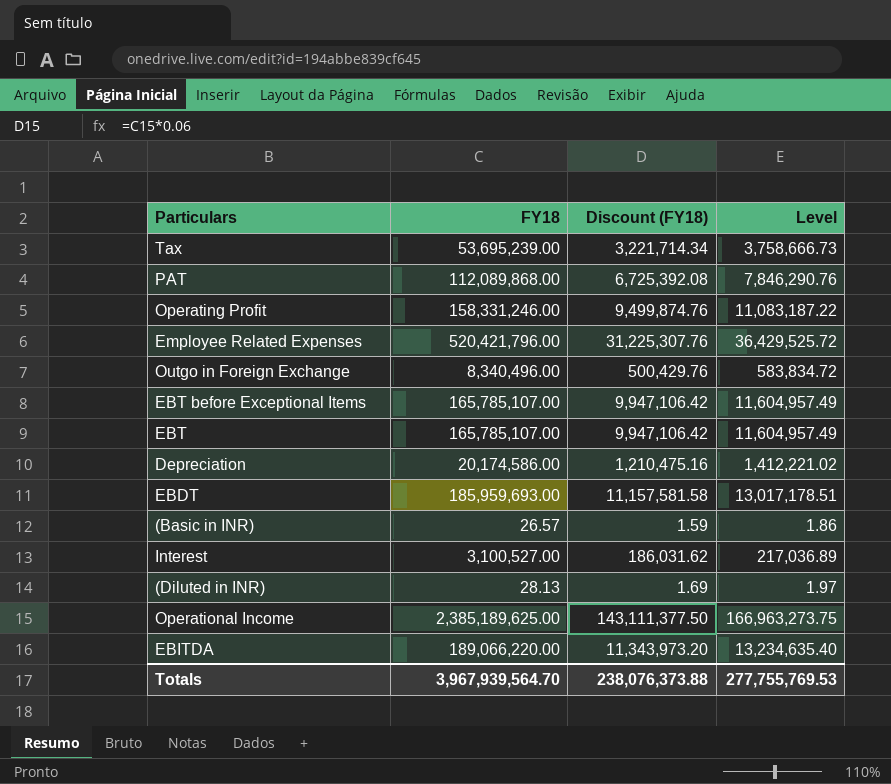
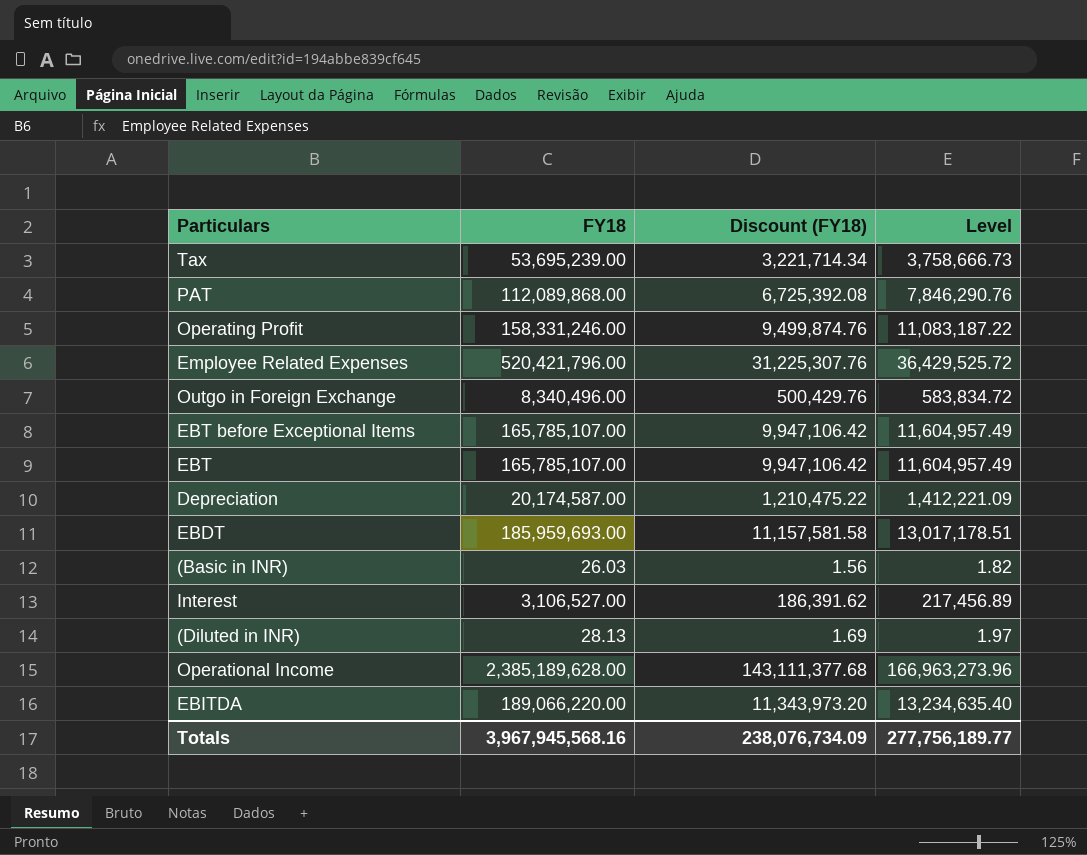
Depreciation | FY18: 20,174,586.00 -> 20,174,587.00
Depreciation | Discount (FY18): 1,210,475.16 -> 1,210,475.22
Depreciation | Level: 1,412,221.02 -> 1,412,221.09
(Basic in INR) | FY18: 26.57 -> 26.03
(Basic in INR) | Discount (FY18): 1.59 -> 1.56
(Basic in INR) | Level: 1.86 -> 1.82
Interest | FY18: 3,100,527.00 -> 3,106,527.00
Interest | Discount (FY18): 186,031.62 -> 186,391.62
Interest | Level: 217,036.89 -> 217,456.89
Operational Income | FY18: 2,385,189,625.00 -> 2,385,189,628.00
Operational Income | Discount (FY18): 143,111,377.50 -> 143,111,377.68
Operational Income | Level: 166,963,273.75 -> 166,963,273.96
Totals | FY18: 3,967,939,564.70 -> 3,967,945,568.16
Totals | Discount (FY18): 238,076,373.88 -> 238,076,734.09
Totals | Level: 277,755,769.53 -> 277,756,189.77

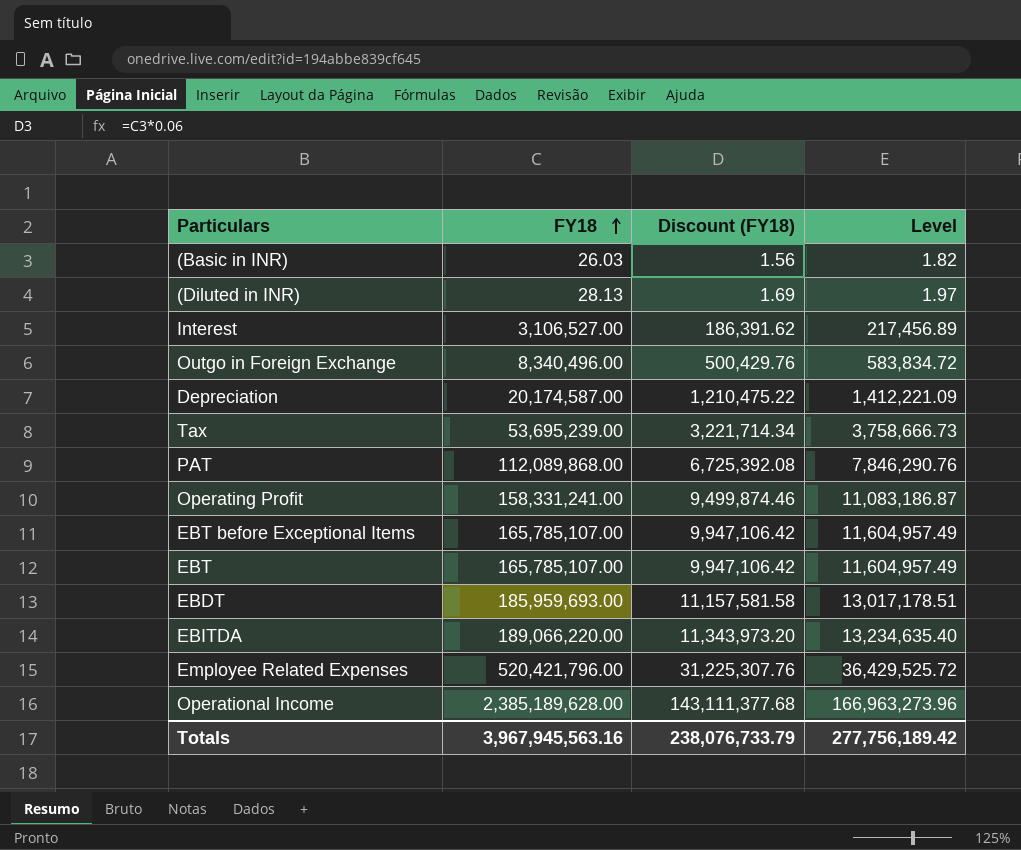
row order: none -> FY18 ascending
Operating Profit | FY18: 158,331,246.00 -> 158,331,241.00
Operating Profit | Discount (FY18): 9,499,874.76 -> 9,499,874.46
Operating Profit | Level: 11,083,187.22 -> 11,083,186.87
Totals | FY18: 3,967,945,568.16 -> 3,967,945,563.16
Totals | Discount (FY18): 238,076,734.09 -> 238,076,733.79
Totals | Level: 277,756,189.77 -> 277,756,189.42

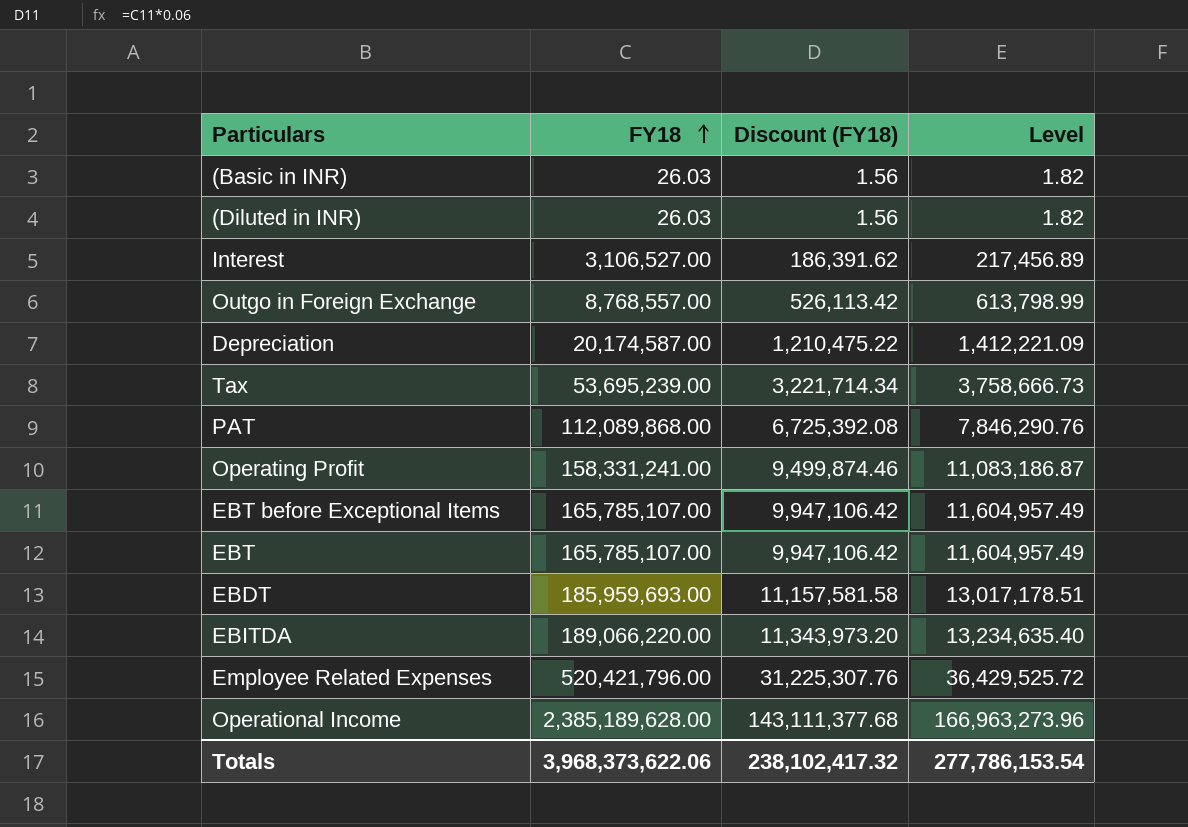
(Diluted in INR) | FY18: 28.13 -> 26.03
(Diluted in INR) | Discount (FY18): 1.69 -> 1.56
(Diluted in INR) | Level: 1.97 -> 1.82
Outgo in Foreign Exchange | FY18: 8,340,496.00 -> 8,768,557.00
Outgo in Foreign Exchange | Discount (FY18): 500,429.76 -> 526,113.42
Outgo in Foreign Exchange | Level: 583,834.72 -> 613,798.99
Totals | FY18: 3,967,945,563.16 -> 3,968,373,622.06
Totals | Discount (FY18): 238,076,733.79 -> 238,102,417.32
Totals | Level: 277,756,189.42 -> 277,786,153.54

